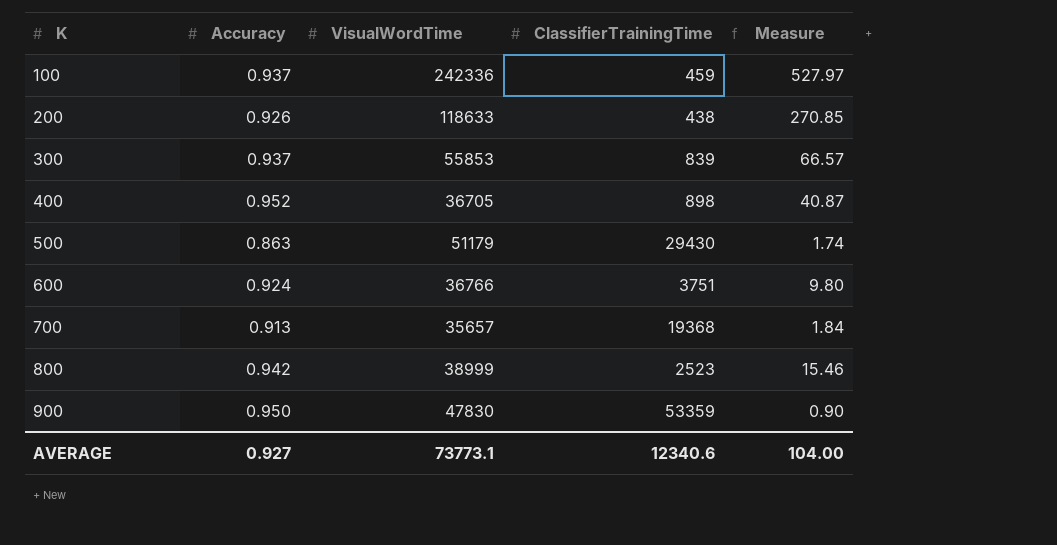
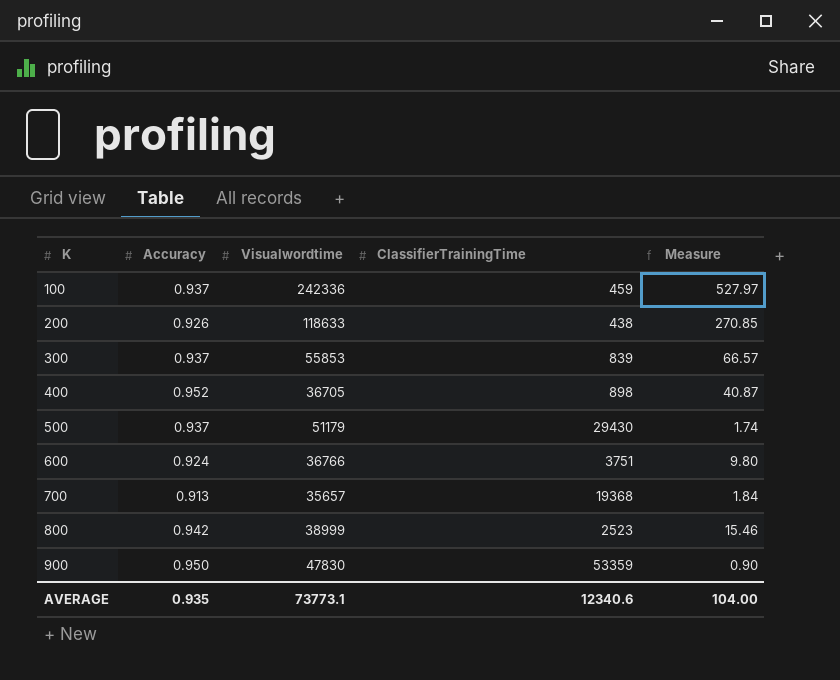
column name: VisualWordTime -> Visualwordtime
500 | Accuracy: 0.863 -> 0.937
AVERAGE | Accuracy: 0.927 -> 0.935

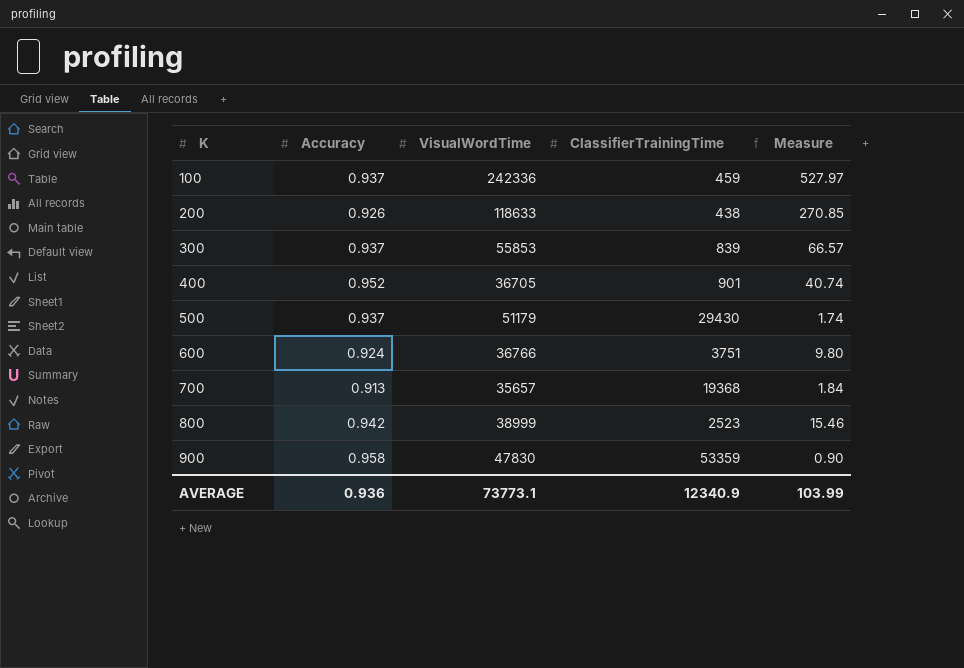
column name: Visualwordtime -> VisualWordTime
400 | ClassifierTrainingTime: 898 -> 901
400 | Measure: 40.87 -> 40.74
900 | Accuracy: 0.950 -> 0.958
AVERAGE | Accuracy: 0.935 -> 0.936
AVERAGE | ClassifierTrainingTime: 12340.6 -> 12340.9
AVERAGE | Measure: 104.00 -> 103.99

